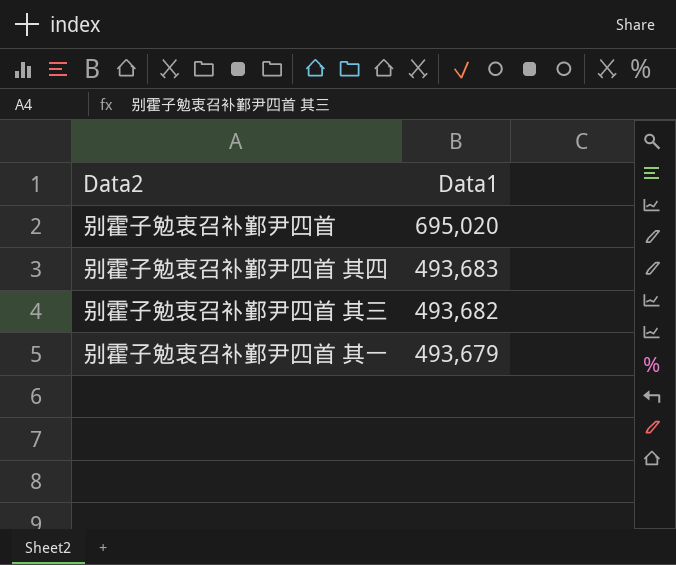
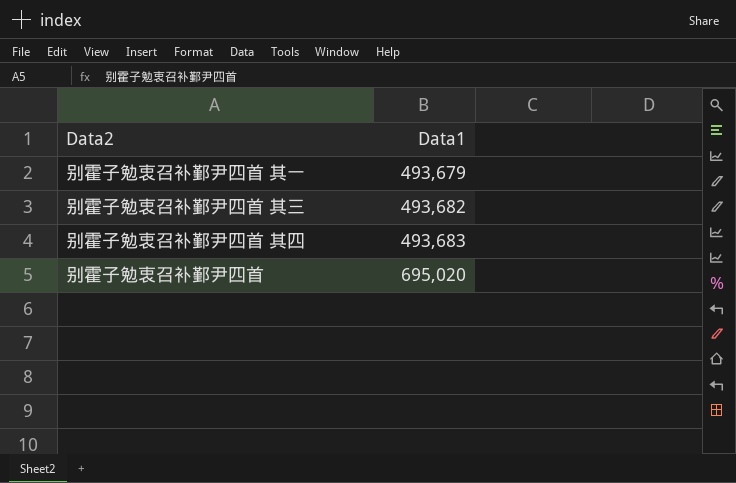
row order: Data1 descending -> Data1 ascending

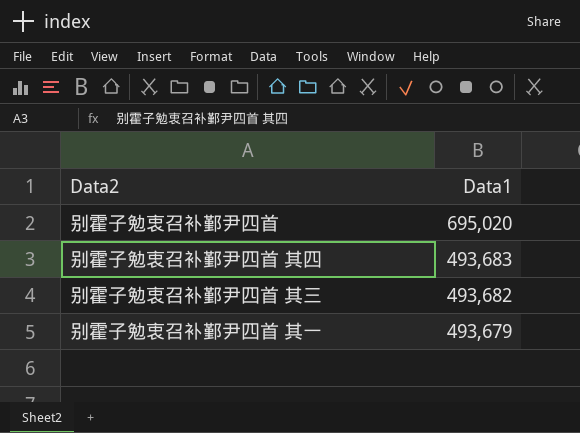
row order: Data1 ascending -> Data1 descending

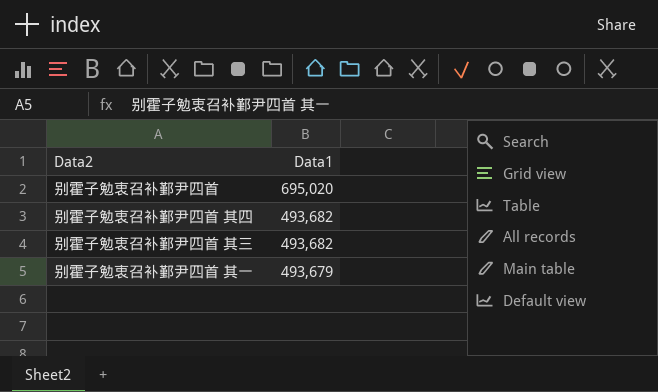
别霍子勉衷召补鄞尹四首 其四 | Data1: 493,683 -> 493,682

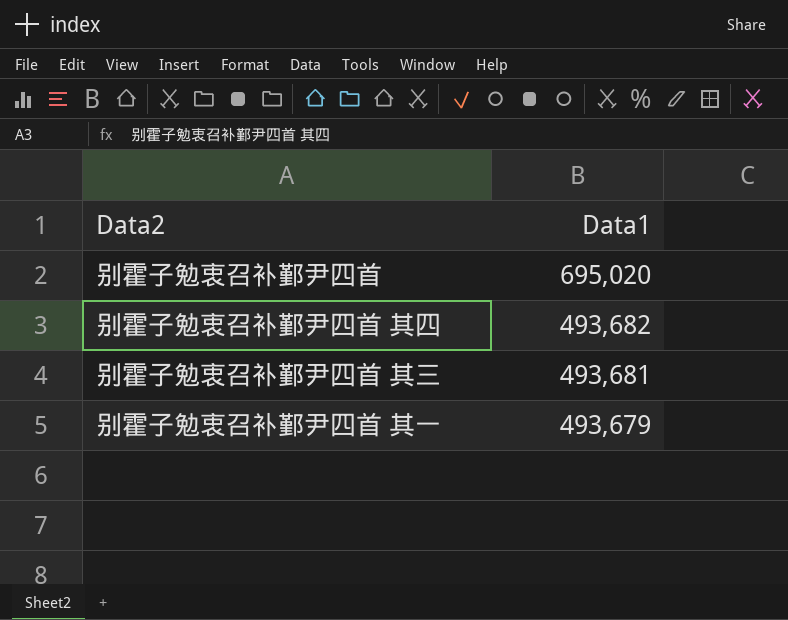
别霍子勉衷召补鄞尹四首 其三 | Data1: 493,682 -> 493,681

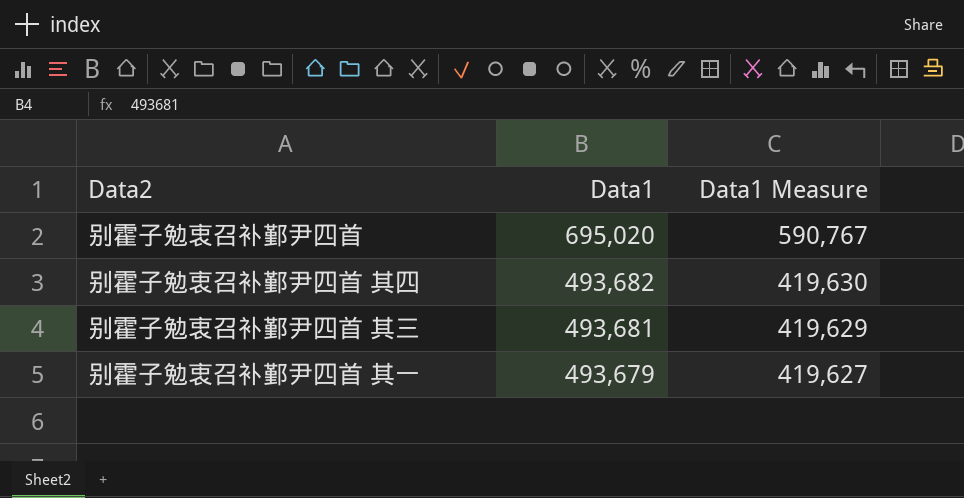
column Data1 Measure | formula: none -> [Data1] * 0.85

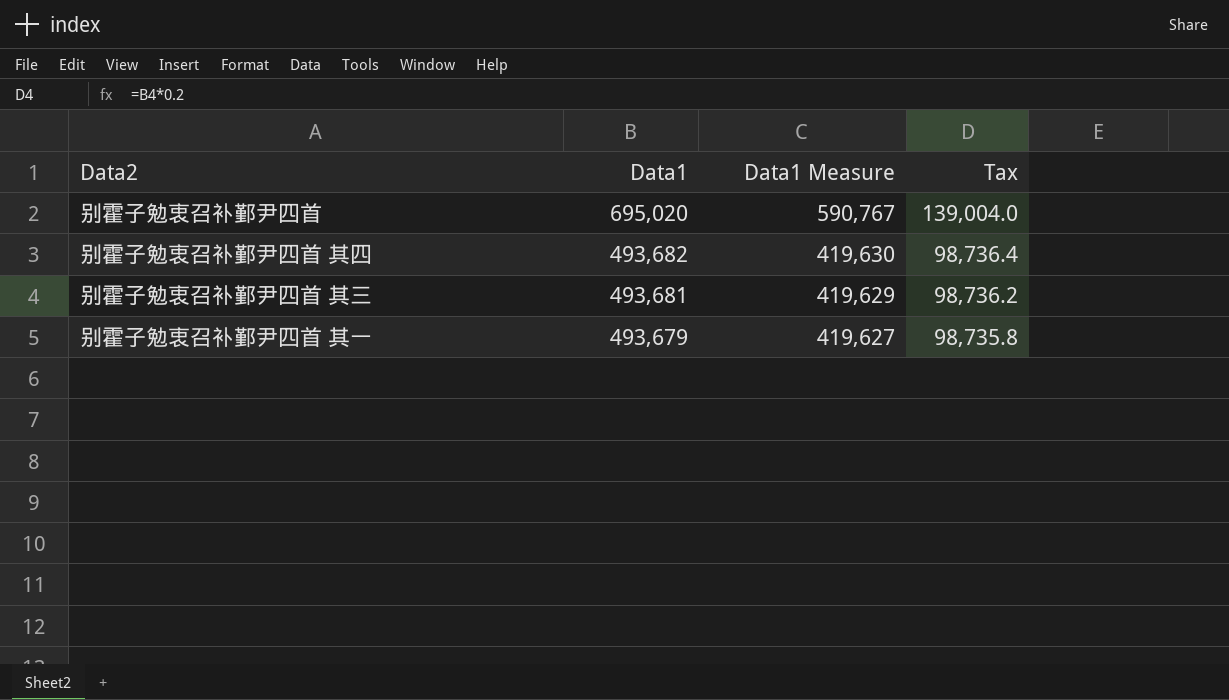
column Tax | formula: none -> [Data1] * 0.2

